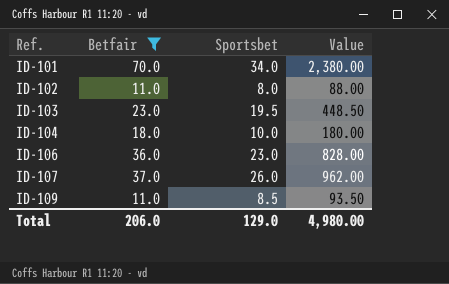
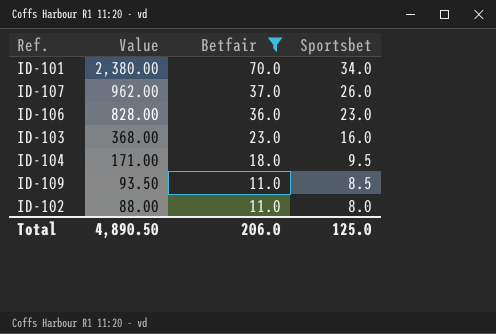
row order: Ref. ascending -> Value descending
column Value | position: 4 -> 2
ID-103 | Value: 448.50 -> 368.00
ID-103 | Sportsbet: 19.5 -> 16.0
ID-104 | Value: 180.00 -> 171.00
ID-104 | Sportsbet: 10.0 -> 9.5
Total | Value: 4,980.00 -> 4,890.50
Total | Sportsbet: 129.0 -> 125.0

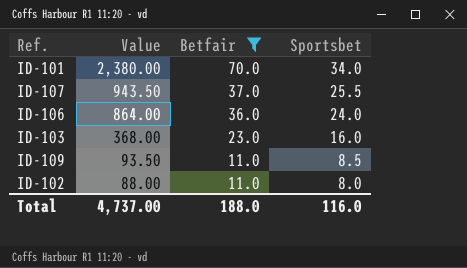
row ID-104: 171.00 | 18.0 | 9.5 -> none
ID-107 | Value: 962.00 -> 943.50
ID-107 | Sportsbet: 26.0 -> 25.5
ID-106 | Value: 828.00 -> 864.00
ID-106 | Sportsbet: 23.0 -> 24.0
Total | Value: 4,890.50 -> 4,737.00
Total | Betfair: 206.0 -> 188.0
Total | Sportsbet: 125.0 -> 116.0

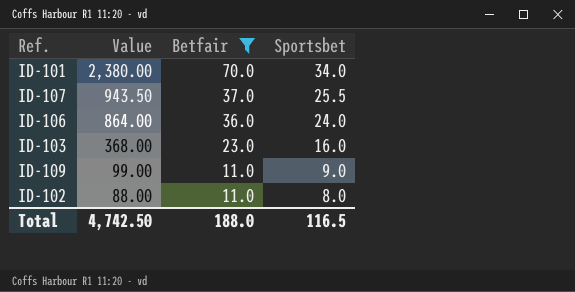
ID-109 | Value: 93.50 -> 99.00
ID-109 | Sportsbet: 8.5 -> 9.0
Total | Value: 4,737.00 -> 4,742.50
Total | Sportsbet: 116.0 -> 116.5

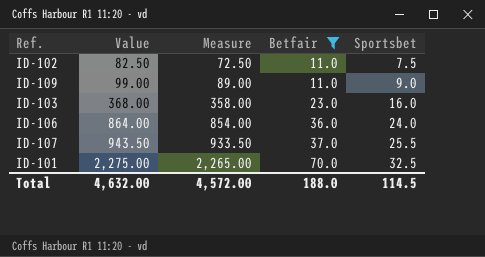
row order: Value descending -> Value ascending
column Measure | formula: none -> [Value] - 10
ID-102 | Value: 88.00 -> 82.50
ID-102 | Sportsbet: 8.0 -> 7.5
ID-101 | Value: 2,380.00 -> 2,275.00
ID-101 | Sportsbet: 34.0 -> 32.5
Total | Value: 4,742.50 -> 4,632.00
Total | Sportsbet: 116.5 -> 114.5

